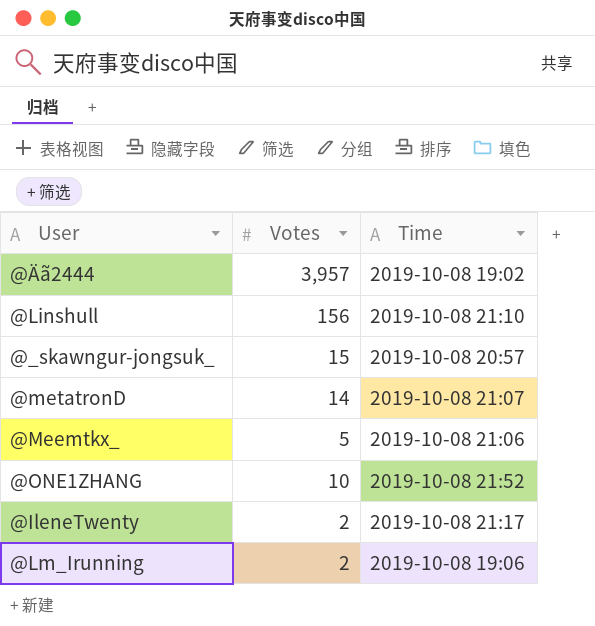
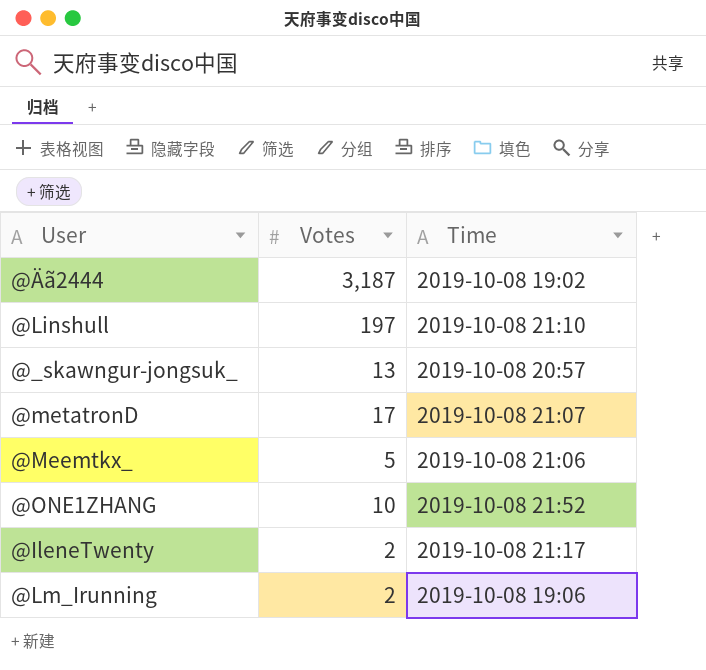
@Äã2444 | Votes: 3,957 -> 3,187
@Linshull | Votes: 156 -> 197
@_skawngur-jongsuk_ | Votes: 15 -> 13
@metatronD | Votes: 14 -> 17

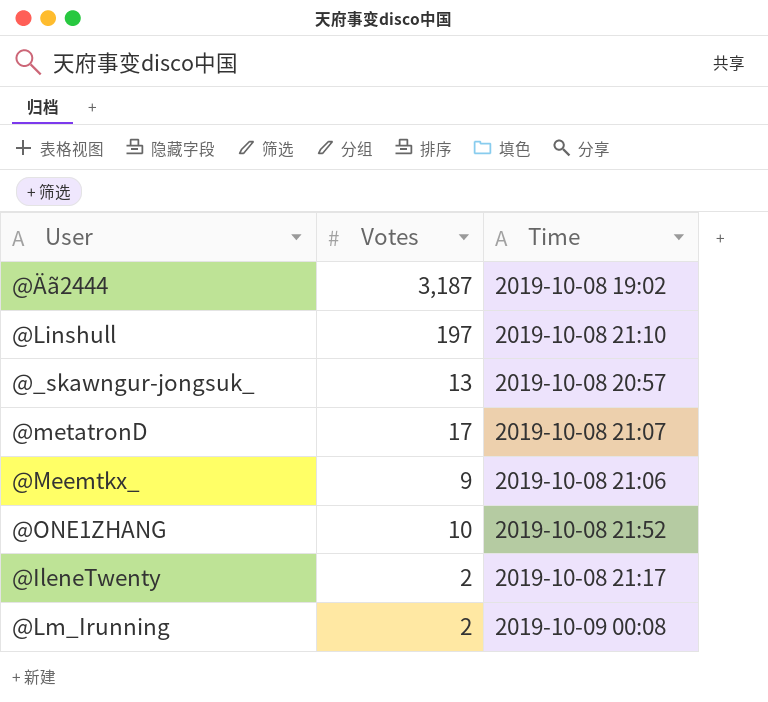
@Meemtkx_ | Votes: 5 -> 9
@Lm_Irunning | Time: 2019-10-08 19:06 -> 2019-10-09 00:08

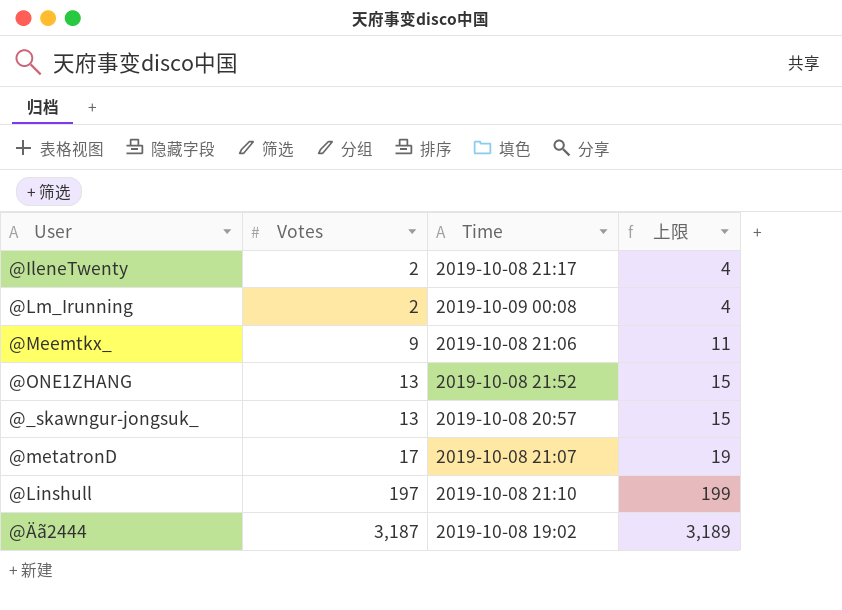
row order: none -> Votes ascending
column 上限 | formula: none -> [Votes] + 2
@ONE1ZHANG | Votes: 10 -> 13

